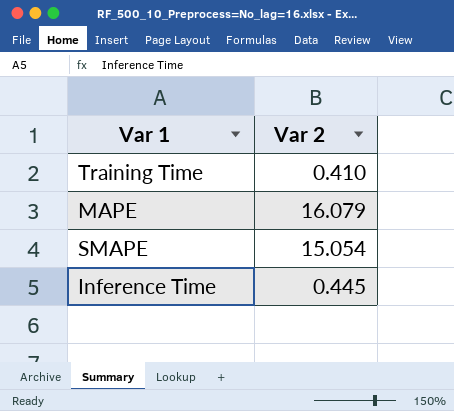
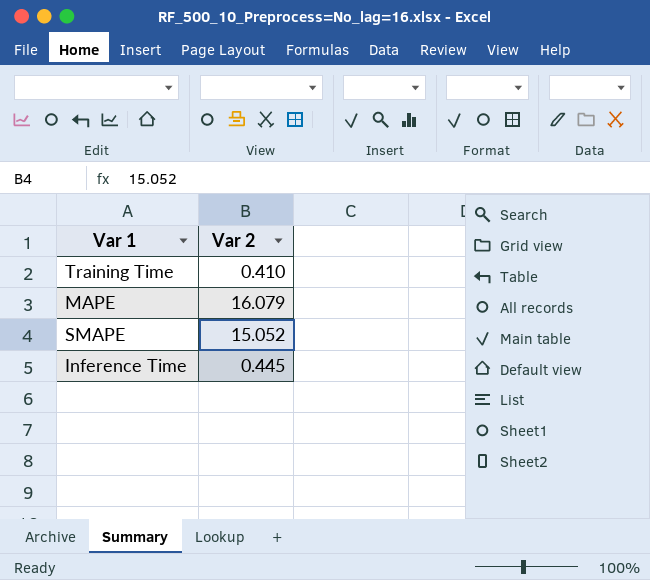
SMAPE | Var 2: 15.054 -> 15.052

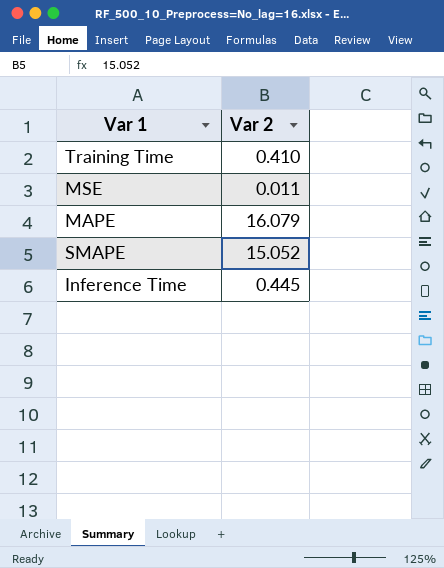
row MSE: none -> 0.011

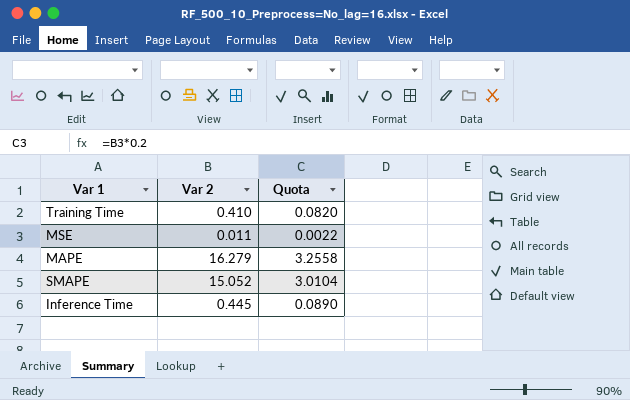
column Quota | formula: none -> [Var 2] * 0.2
MAPE | Var 2: 16.079 -> 16.279

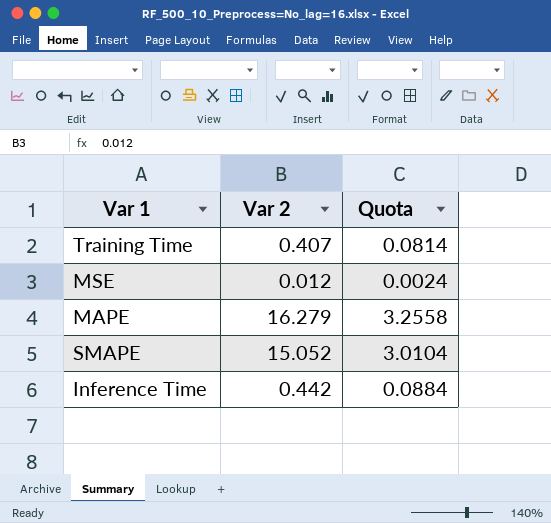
Training Time | Var 2: 0.410 -> 0.407
Training Time | Quota: 0.0820 -> 0.0814
MSE | Var 2: 0.011 -> 0.012
MSE | Quota: 0.0022 -> 0.0024
Inference Time | Var 2: 0.445 -> 0.442
Inference Time | Quota: 0.0890 -> 0.0884

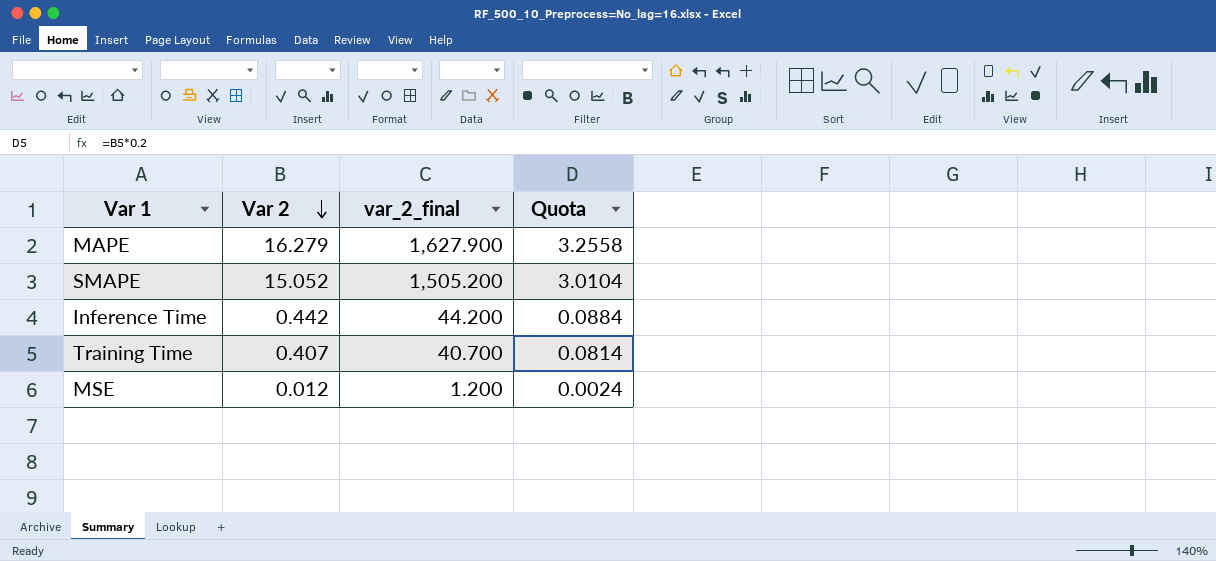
row order: none -> Var 2 descending
column var_2_final | formula: none -> [Var 2] * 100

